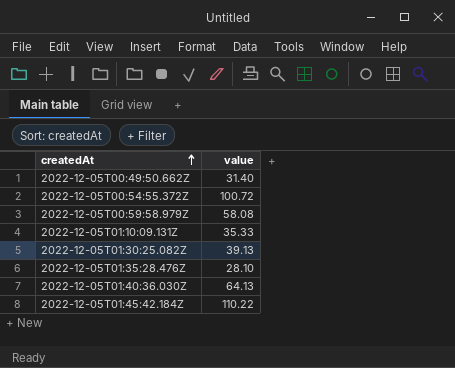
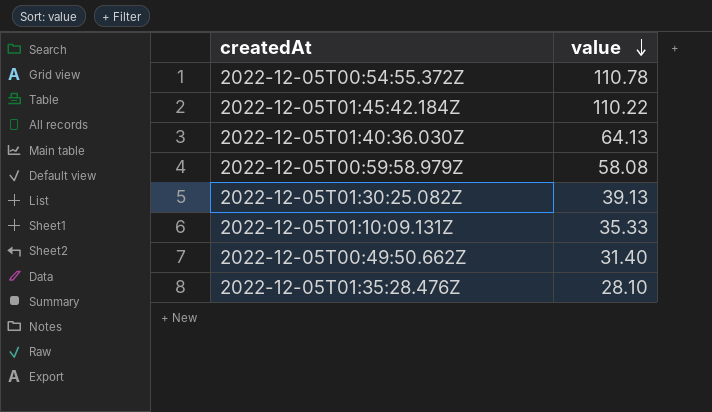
row order: createdAt ascending -> value descending
2022-12-05T00:54:55.372Z | value: 100.72 -> 110.78

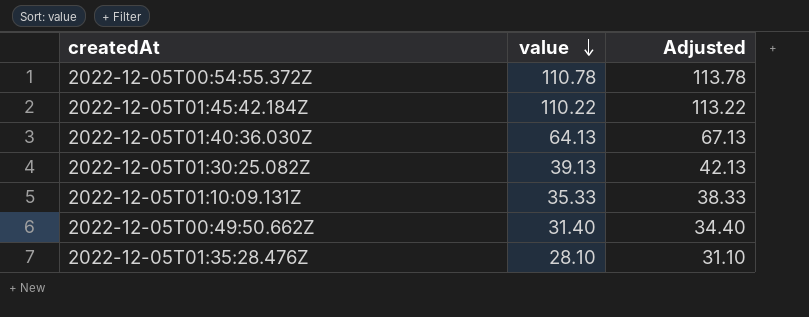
column Adjusted | formula: none -> [value] + 3
row 2022-12-05T00:59:58.979Z: 58.08 -> none

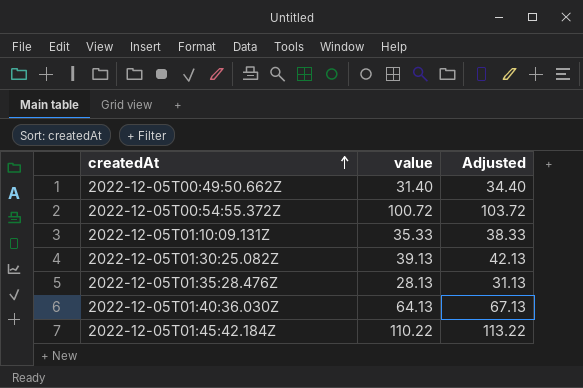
row order: value descending -> createdAt ascending
2022-12-05T00:54:55.372Z | value: 110.78 -> 100.72
2022-12-05T00:54:55.372Z | Adjusted: 113.78 -> 103.72
2022-12-05T01:35:28.476Z | value: 28.10 -> 28.13
2022-12-05T01:35:28.476Z | Adjusted: 31.10 -> 31.13

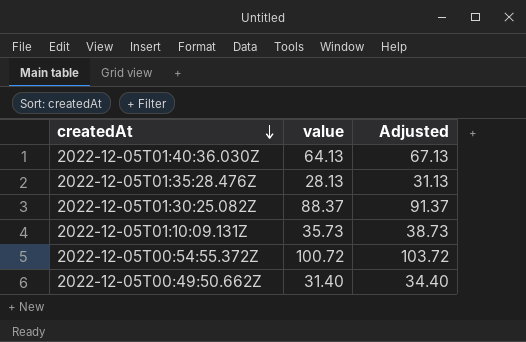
row order: createdAt ascending -> createdAt descending
row 2022-12-05T01:45:42.184Z: 110.22 | 113.22 -> none
2022-12-05T01:30:25.082Z | value: 39.13 -> 88.37
2022-12-05T01:30:25.082Z | Adjusted: 42.13 -> 91.37
2022-12-05T01:10:09.131Z | value: 35.33 -> 35.73
2022-12-05T01:10:09.131Z | Adjusted: 38.33 -> 38.73

